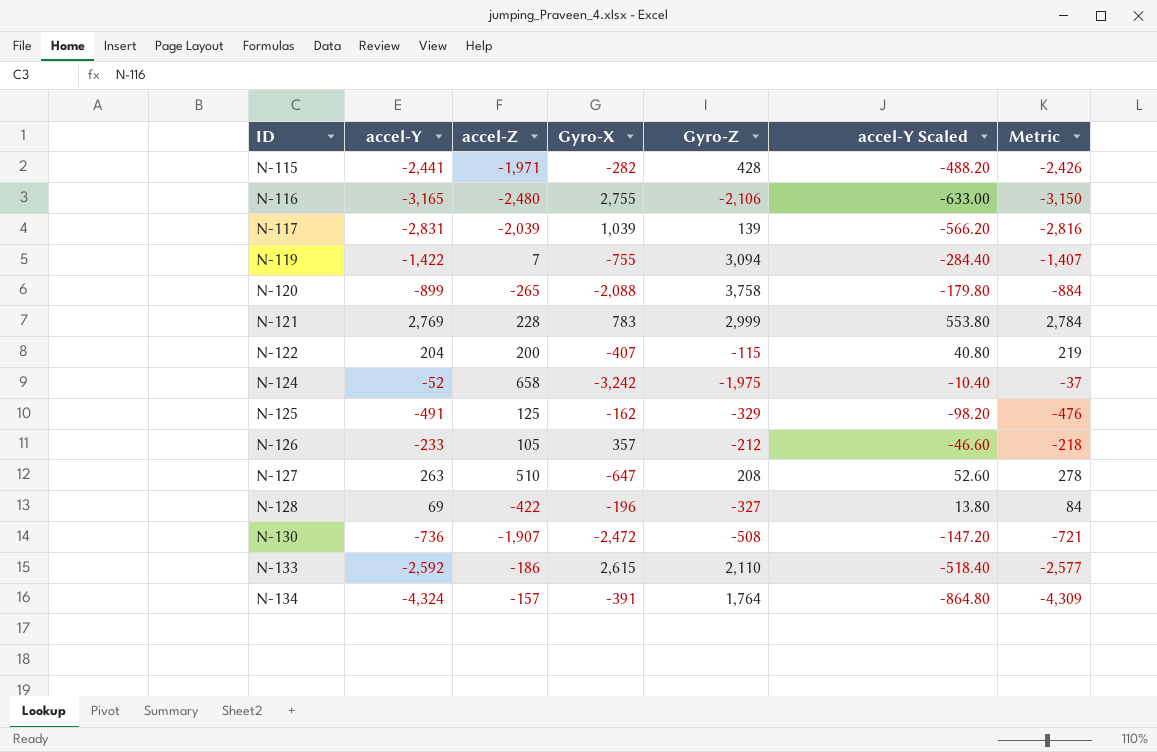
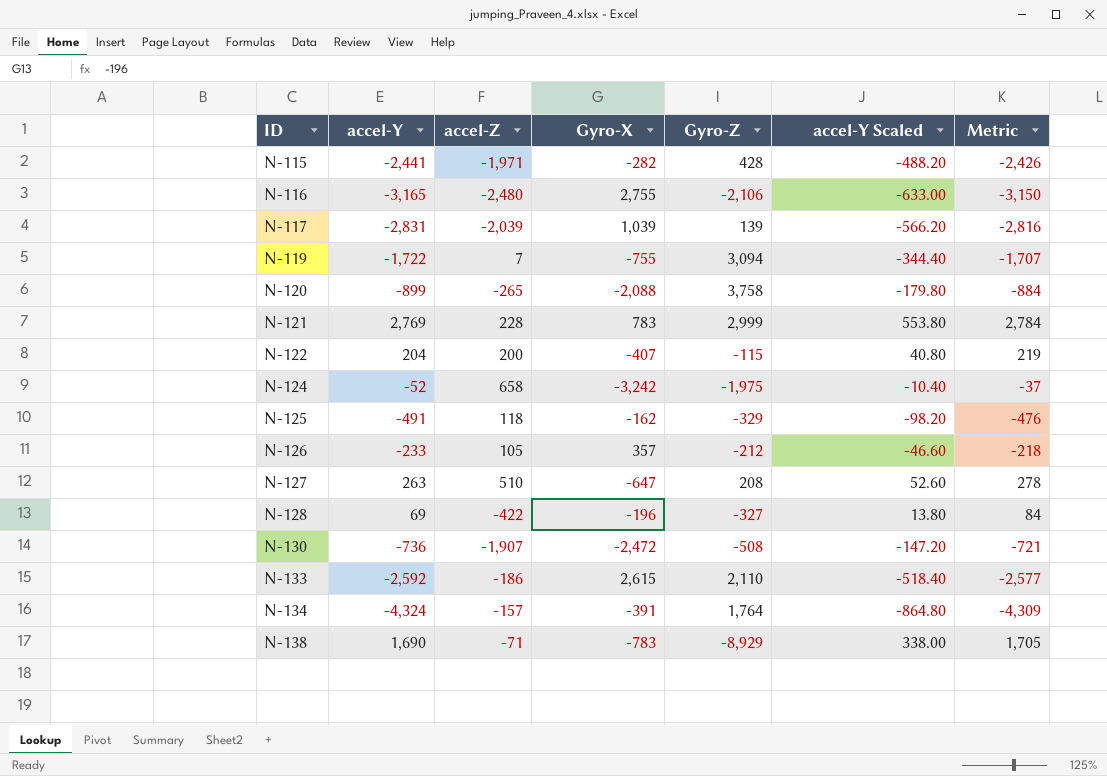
N-119 | accel-Y: -1,422 -> -1,722
N-119 | accel-Y Scaled: -284.40 -> -344.40
N-119 | Metric: -1,407 -> -1,707
N-125 | accel-Z: 125 -> 118
row N-138: none -> 1,690 | -71 | -783 | -8,929 | 338.00 | 1,705

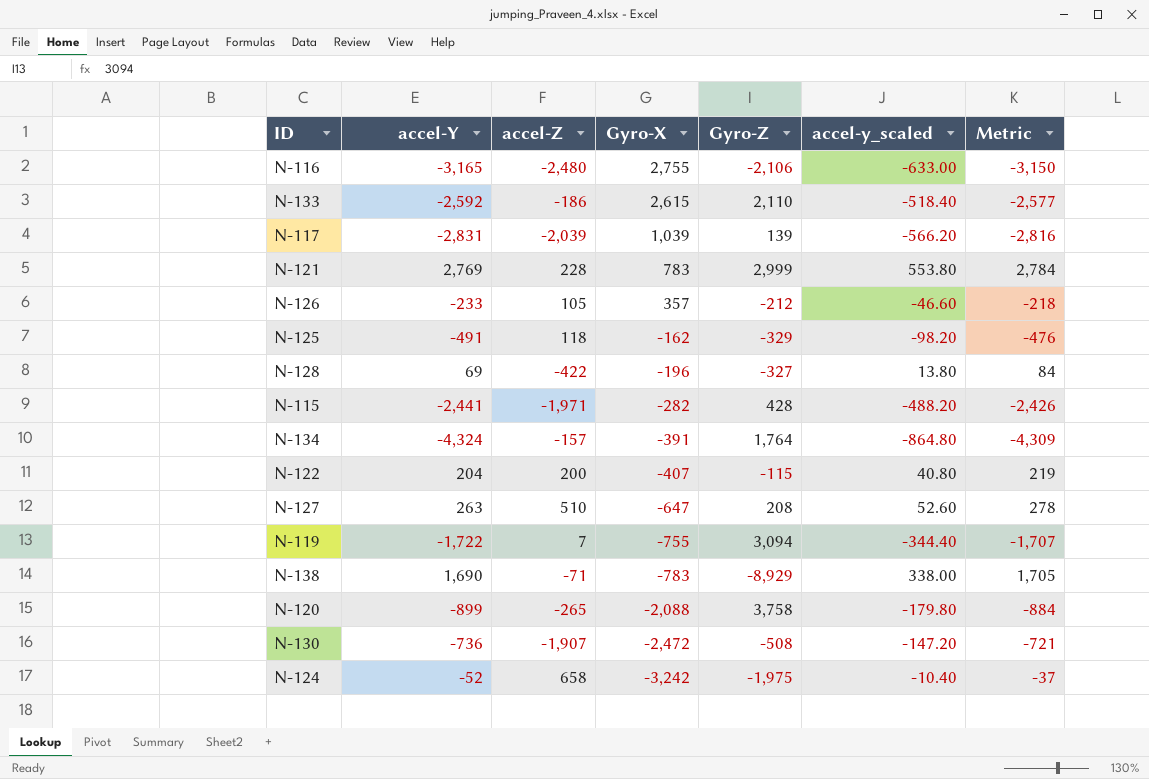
row order: ID ascending -> Gyro-X descending
column name: accel-Y Scaled -> accel-y_scaled

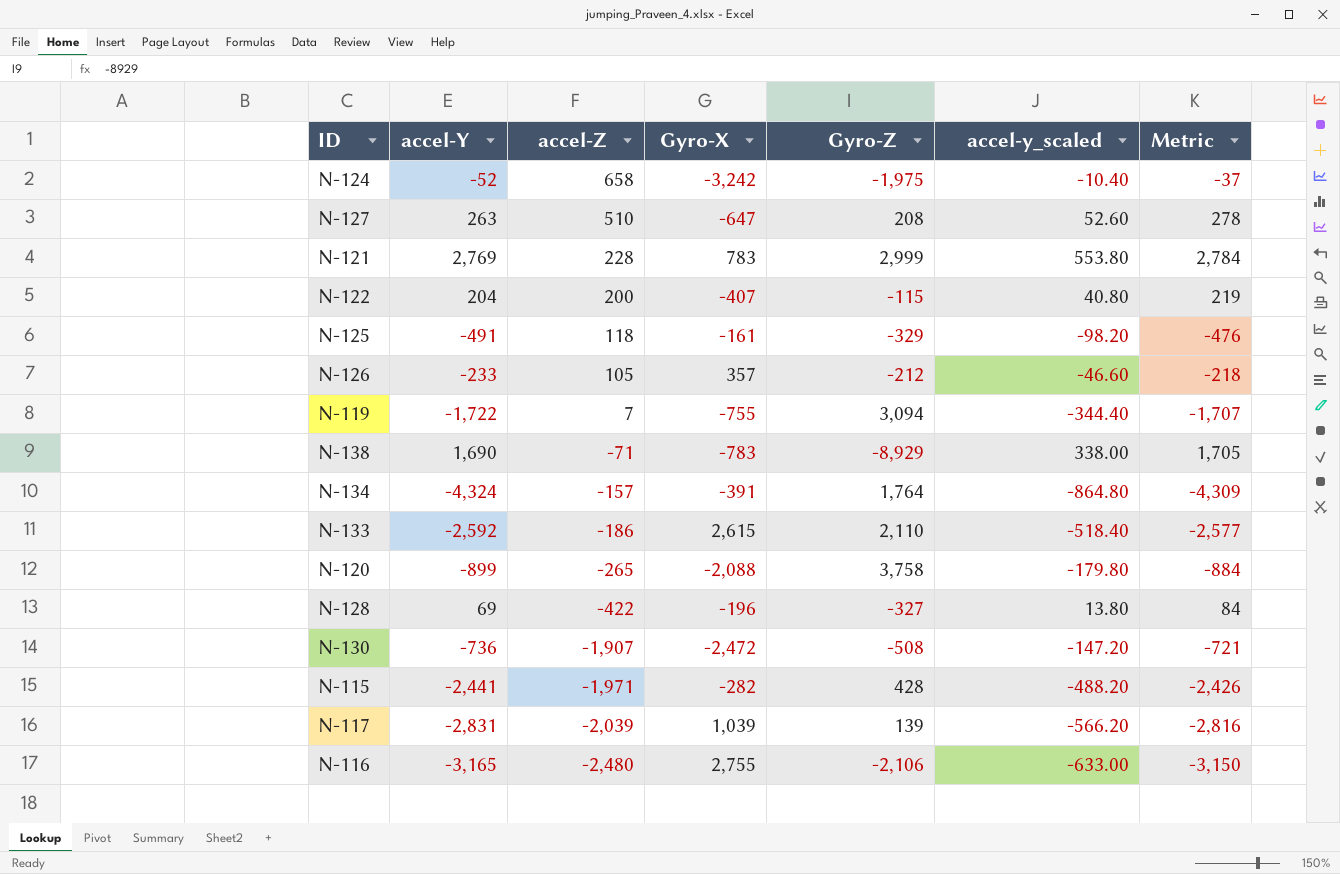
row order: Gyro-X descending -> accel-Z descending
N-125 | Gyro-X: -162 -> -161

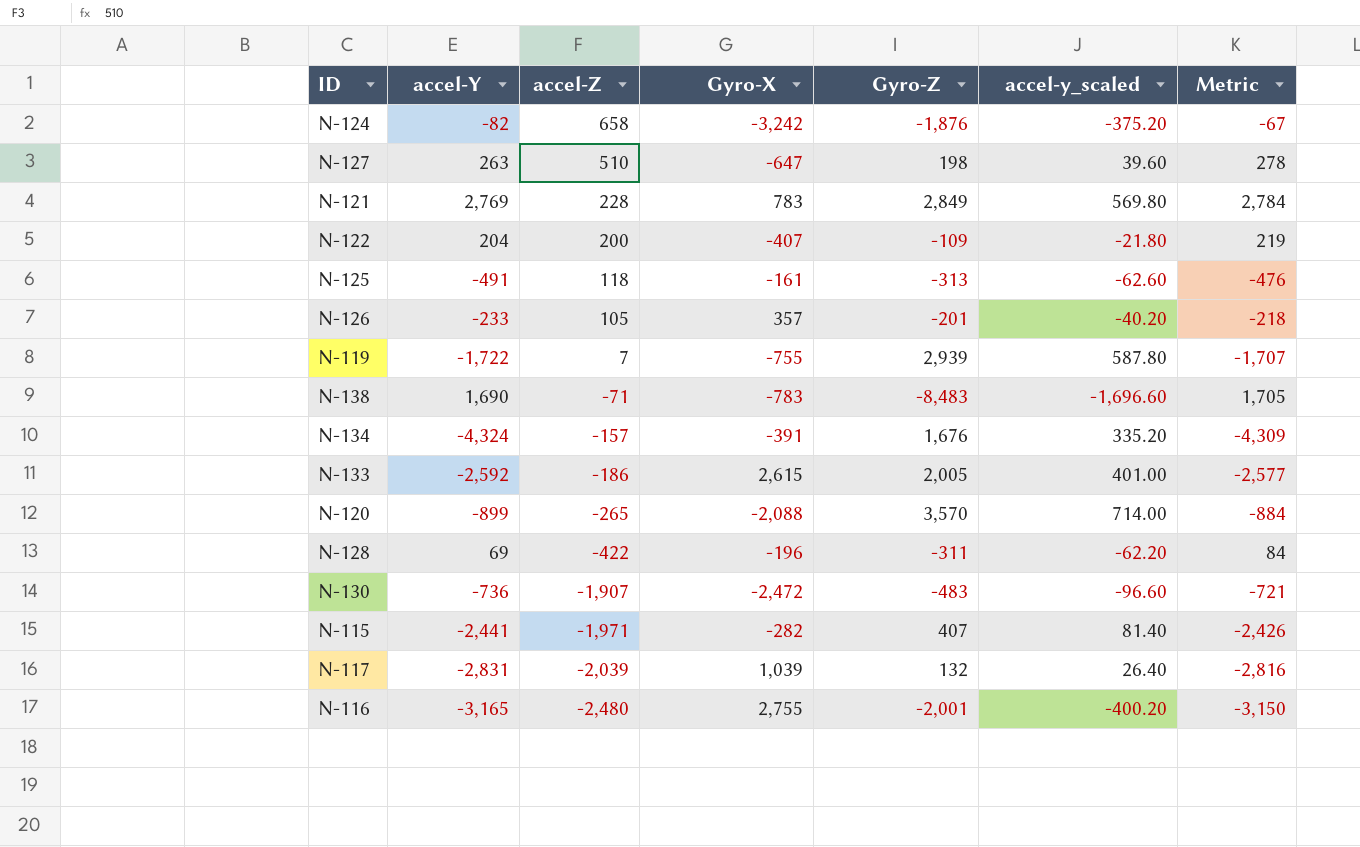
column accel-y_scaled | formula: [accel-Y] * 0.2 -> [Gyro-Z] * 0.2
N-124 | accel-Y: -52 -> -82
N-124 | Gyro-Z: -1,975 -> -1,876
N-124 | Metric: -37 -> -67
N-127 | Gyro-Z: 208 -> 198
N-121 | Gyro-Z: 2,999 -> 2,849
N-122 | Gyro-Z: -115 -> -109
N-125 | Gyro-Z: -329 -> -313
N-126 | Gyro-Z: -212 -> -201
N-119 | Gyro-Z: 3,094 -> 2,939
N-138 | Gyro-Z: -8,929 -> -8,483
N-134 | Gyro-Z: 1,764 -> 1,676
N-133 | Gyro-Z: 2,110 -> 2,005
N-120 | Gyro-Z: 3,758 -> 3,570
N-128 | Gyro-Z: -327 -> -311
N-130 | Gyro-Z: -508 -> -483
N-115 | Gyro-Z: 428 -> 407
N-117 | Gyro-Z: 139 -> 132
N-116 | Gyro-Z: -2,106 -> -2,001

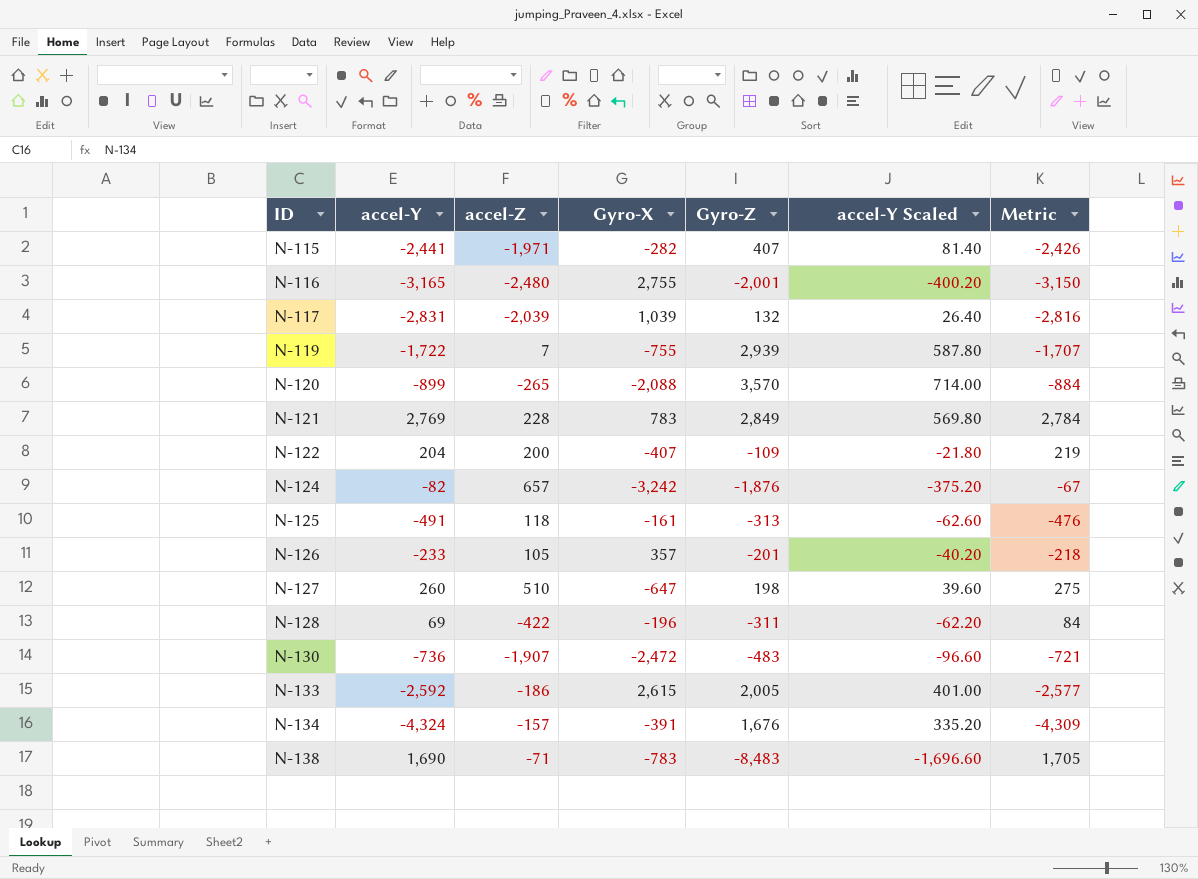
row order: accel-Z descending -> ID ascending
column name: accel-y_scaled -> accel-Y Scaled
N-124 | accel-Z: 658 -> 657
N-127 | accel-Y: 263 -> 260
N-127 | Metric: 278 -> 275

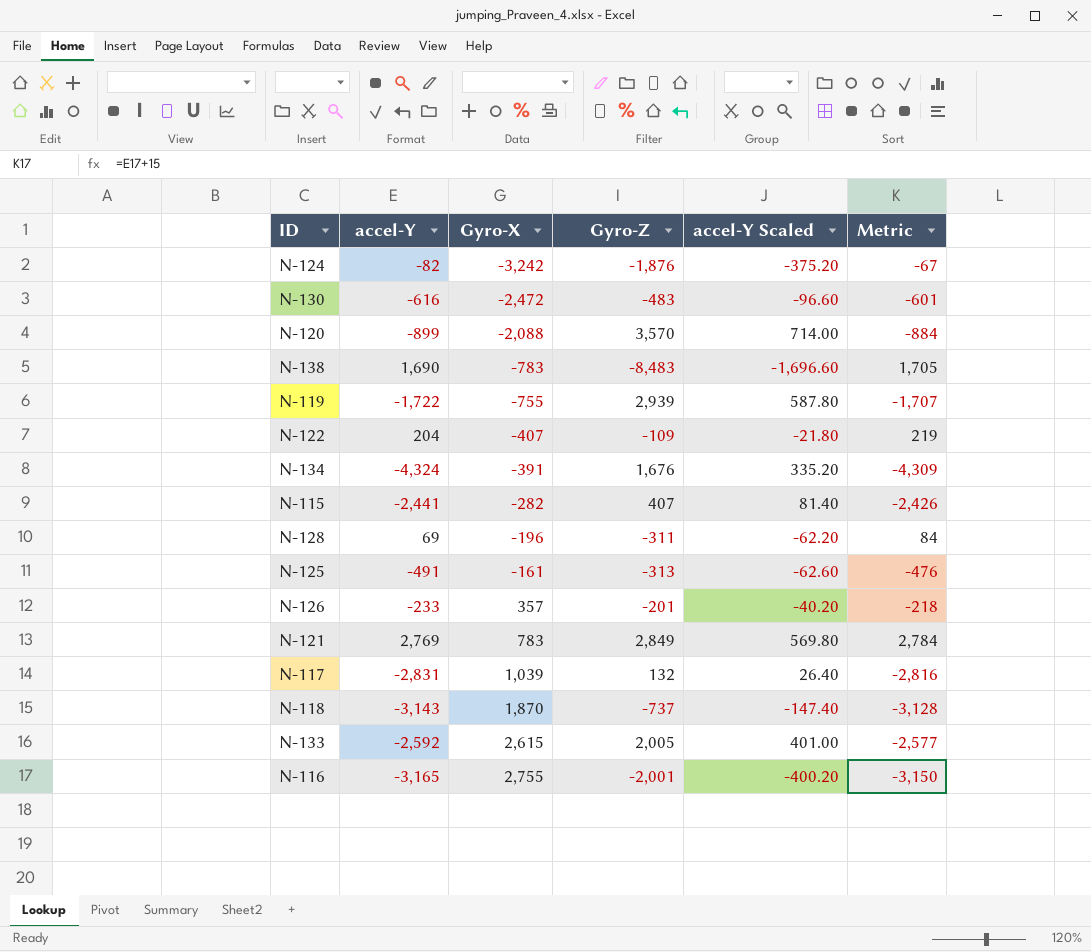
row order: ID ascending -> Gyro-X ascending
column accel-Z | position: 3 -> none
row N-127: 260 | 510 | -647 | 198 | 39.60 | 275 -> none
N-130 | accel-Y: -736 -> -616
N-130 | Metric: -721 -> -601
row N-118: none -> -3,143 | 1,870 | -737 | -147.40 | -3,128

